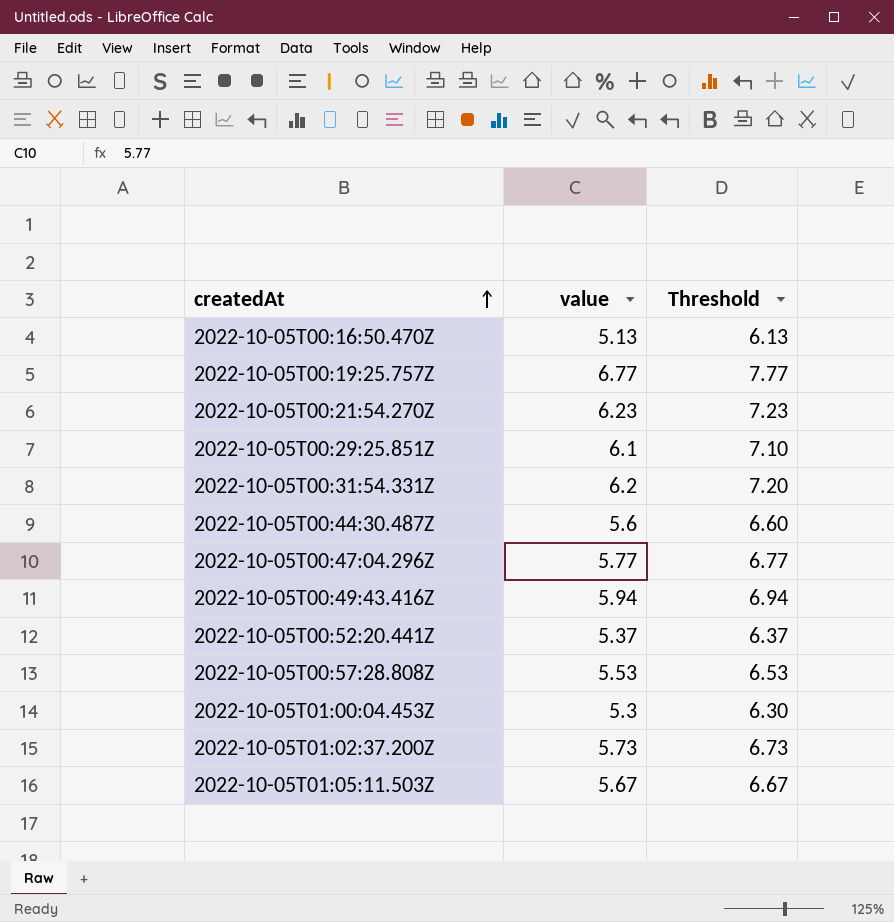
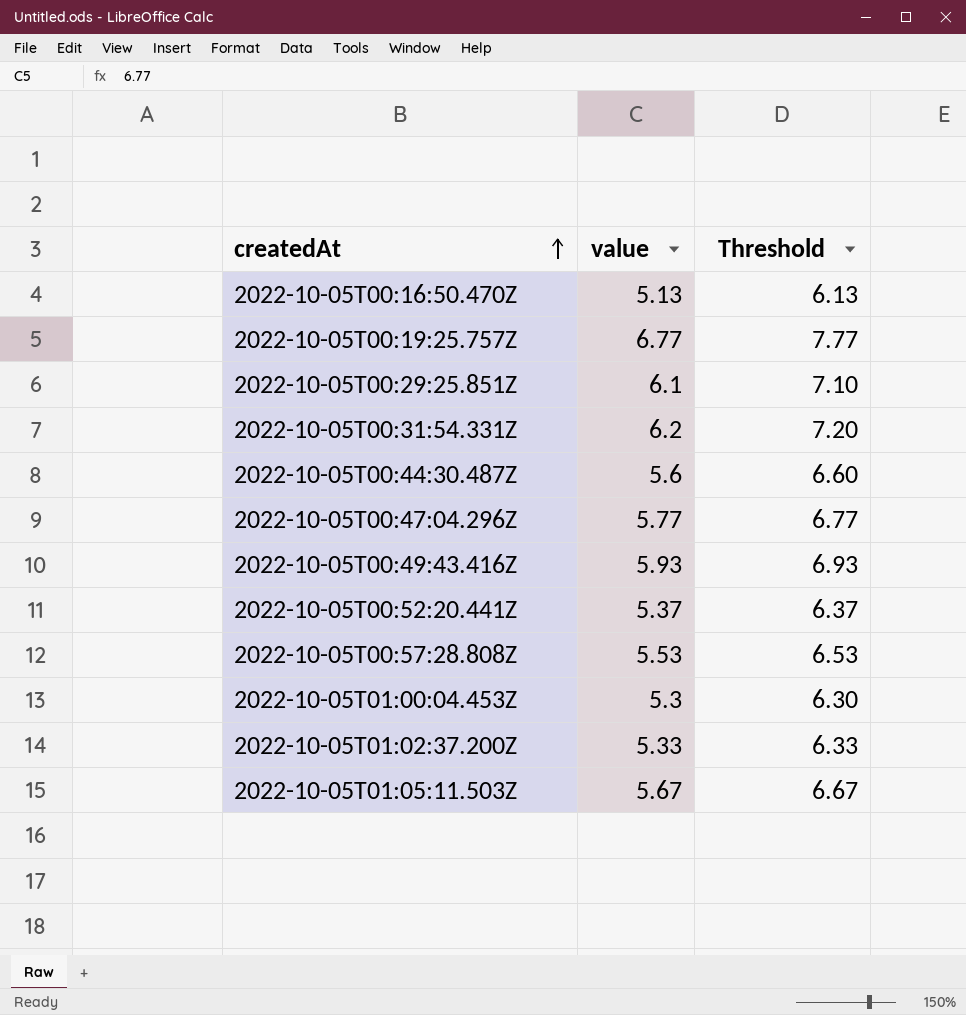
row 2022-10-05T00:21:54.270Z: 6.23 | 7.23 -> none
2022-10-05T00:49:43.416Z | value: 5.94 -> 5.93
2022-10-05T00:49:43.416Z | Threshold: 6.94 -> 6.93
2022-10-05T01:02:37.200Z | value: 5.73 -> 5.33
2022-10-05T01:02:37.200Z | Threshold: 6.73 -> 6.33

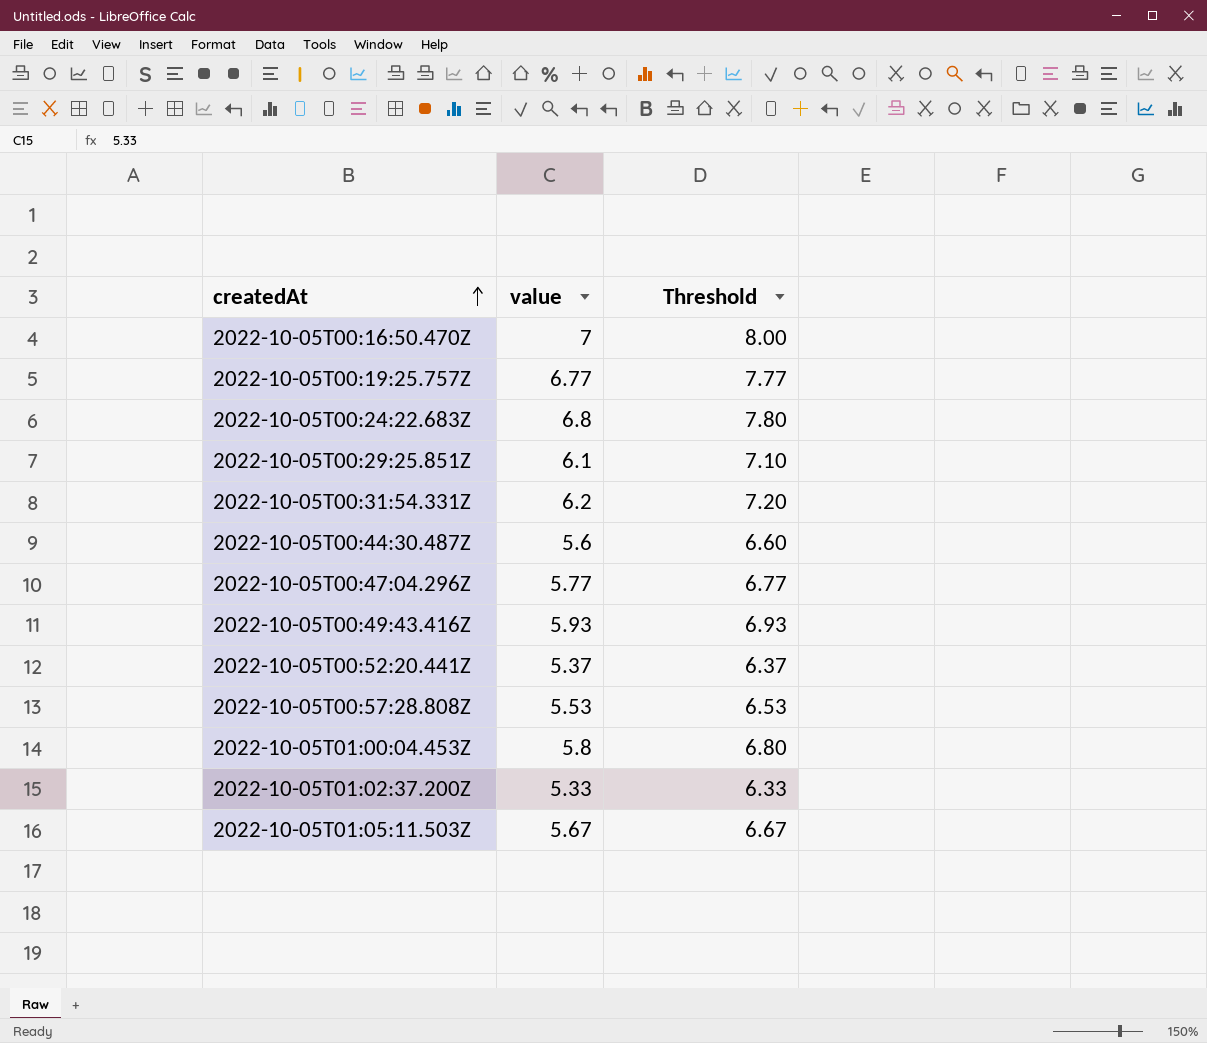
2022-10-05T00:16:50.470Z | value: 5.13 -> 7
2022-10-05T00:16:50.470Z | Threshold: 6.13 -> 8.00
row 2022-10-05T00:24:22.683Z: none -> 6.8 | 7.80
2022-10-05T01:00:04.453Z | value: 5.3 -> 5.8
2022-10-05T01:00:04.453Z | Threshold: 6.30 -> 6.80

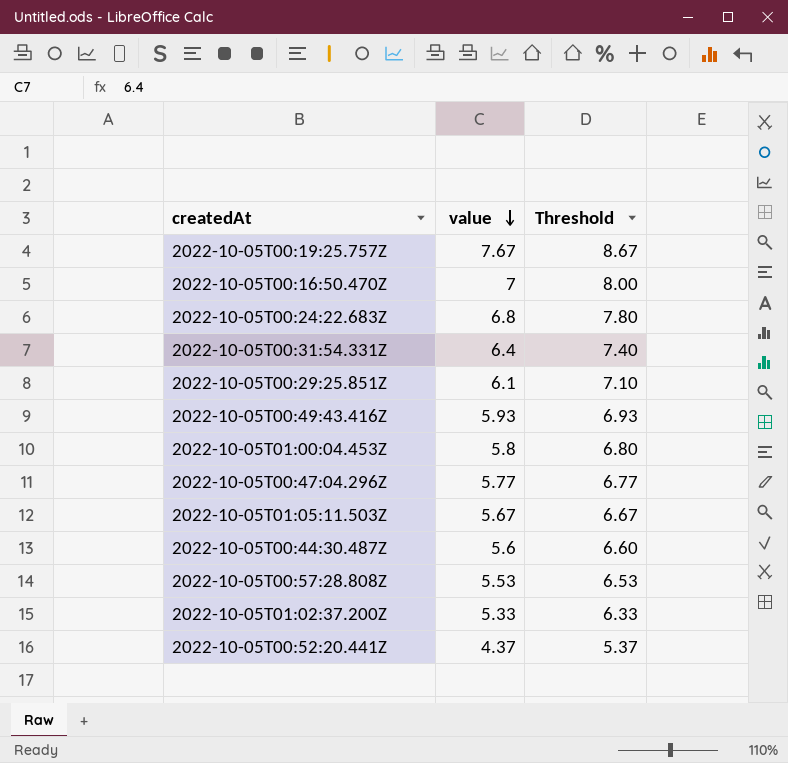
row order: createdAt ascending -> value descending
2022-10-05T00:19:25.757Z | value: 6.77 -> 7.67
2022-10-05T00:19:25.757Z | Threshold: 7.77 -> 8.67
2022-10-05T00:31:54.331Z | value: 6.2 -> 6.4
2022-10-05T00:31:54.331Z | Threshold: 7.20 -> 7.40
2022-10-05T00:52:20.441Z | value: 5.37 -> 4.37
2022-10-05T00:52:20.441Z | Threshold: 6.37 -> 5.37

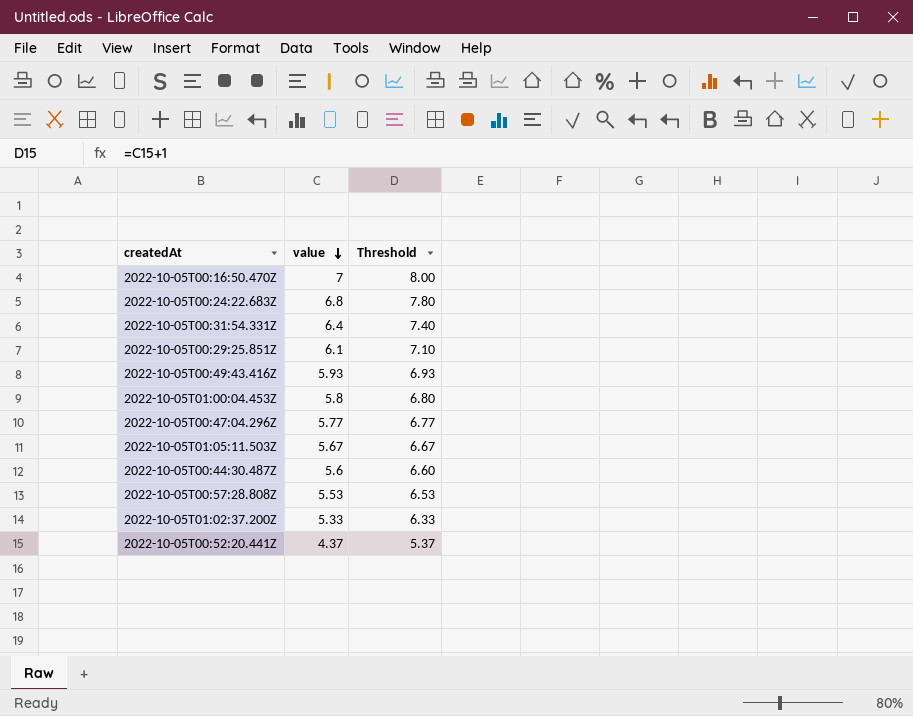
row 2022-10-05T00:19:25.757Z: 7.67 | 8.67 -> none

